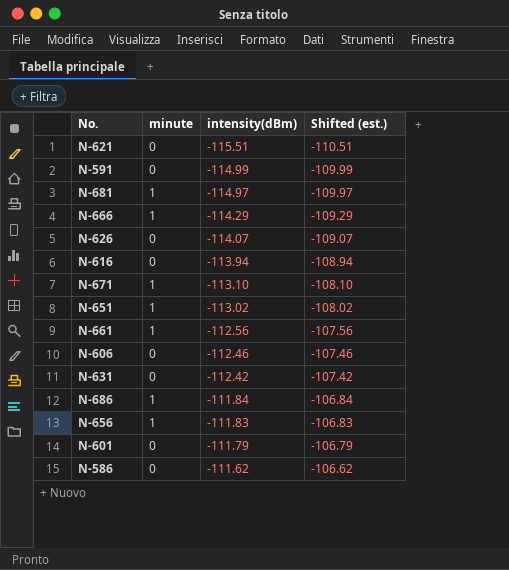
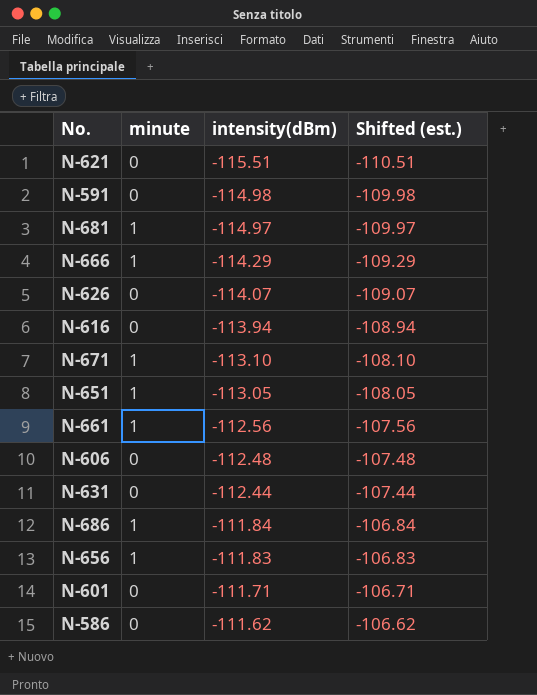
N-591 | intensity(dBm): -114.99 -> -114.98
N-591 | Shifted (est.): -109.99 -> -109.98
N-651 | intensity(dBm): -113.02 -> -113.05
N-651 | Shifted (est.): -108.02 -> -108.05
N-606 | intensity(dBm): -112.46 -> -112.48
N-606 | Shifted (est.): -107.46 -> -107.48
N-631 | intensity(dBm): -112.42 -> -112.44
N-631 | Shifted (est.): -107.42 -> -107.44
N-601 | intensity(dBm): -111.79 -> -111.71
N-601 | Shifted (est.): -106.79 -> -106.71

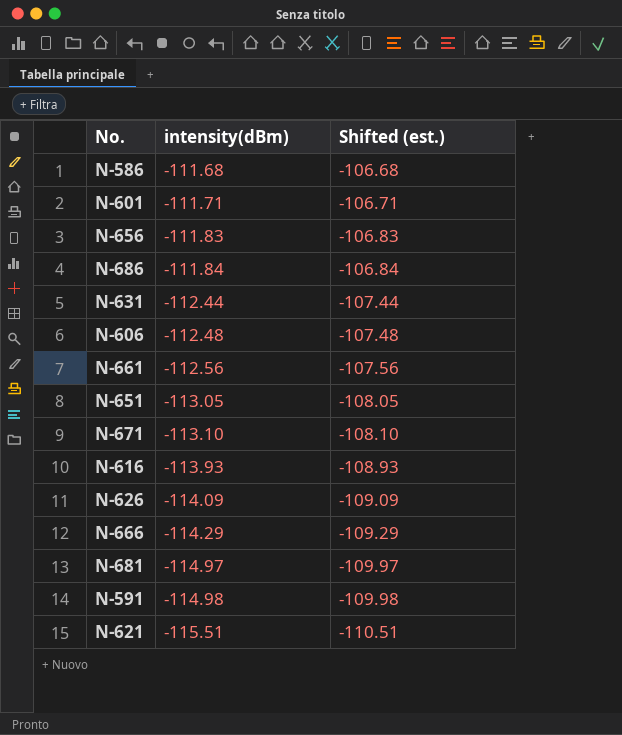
row order: intensity(dBm) ascending -> intensity(dBm) descending
column minute | position: 2 -> none
N-586 | intensity(dBm): -111.62 -> -111.68
N-586 | Shifted (est.): -106.62 -> -106.68
N-616 | intensity(dBm): -113.94 -> -113.93
N-616 | Shifted (est.): -108.94 -> -108.93
N-626 | intensity(dBm): -114.07 -> -114.09
N-626 | Shifted (est.): -109.07 -> -109.09

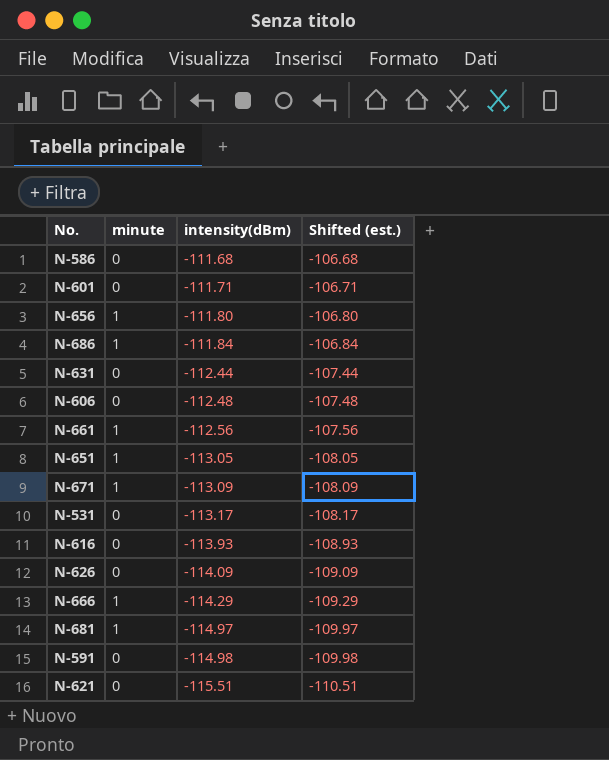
column minute | position: none -> 2
N-656 | intensity(dBm): -111.83 -> -111.80
N-656 | Shifted (est.): -106.83 -> -106.80
N-671 | intensity(dBm): -113.10 -> -113.09
N-671 | Shifted (est.): -108.10 -> -108.09
row N-531: none -> 0 | -113.17 | -108.17

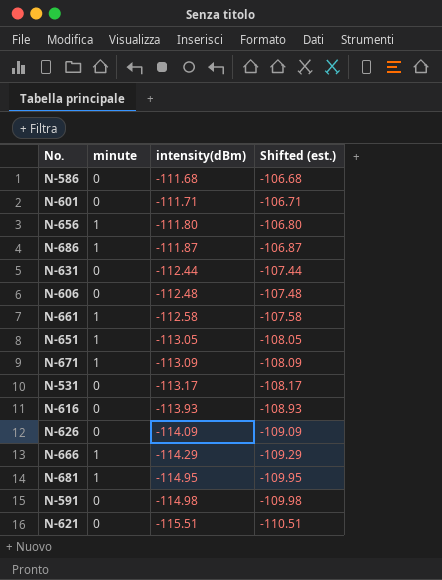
N-686 | intensity(dBm): -111.84 -> -111.87
N-686 | Shifted (est.): -106.84 -> -106.87
N-661 | intensity(dBm): -112.56 -> -112.58
N-661 | Shifted (est.): -107.56 -> -107.58
N-681 | intensity(dBm): -114.97 -> -114.95
N-681 | Shifted (est.): -109.97 -> -109.95

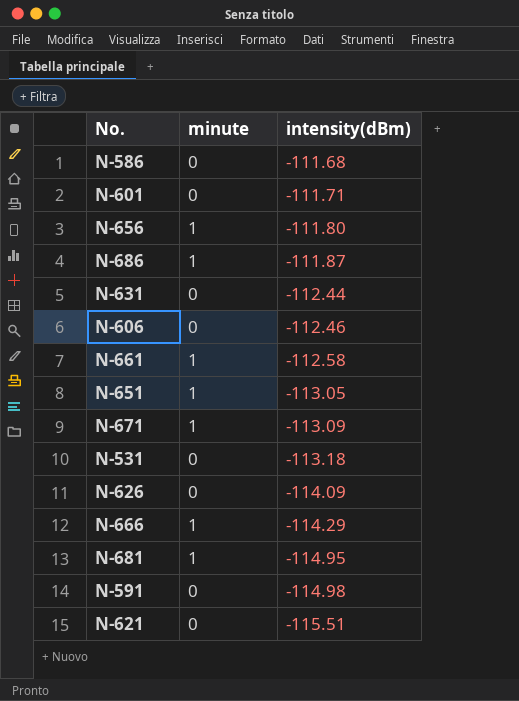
column Shifted (est.) | formula: [intensity(dBm)] + 5 -> none
row N-616: 0 | -113.93 | -108.93 -> none
N-606 | intensity(dBm): -112.48 -> -112.46
N-531 | intensity(dBm): -113.17 -> -113.18

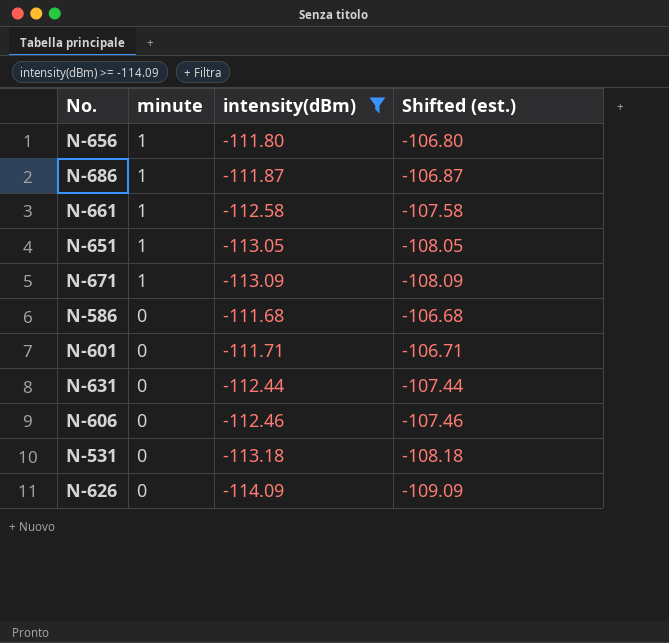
filter: none -> intensity(dBm) >= -114.09
row order: intensity(dBm) descending -> minute descending
column Shifted (est.) | formula: none -> [intensity(dBm)] + 5

